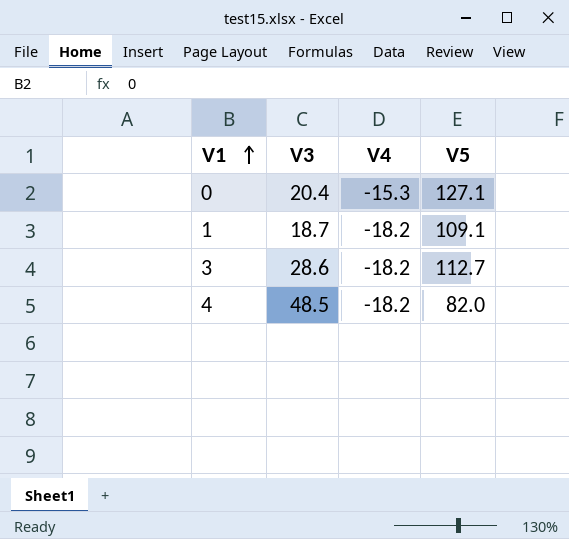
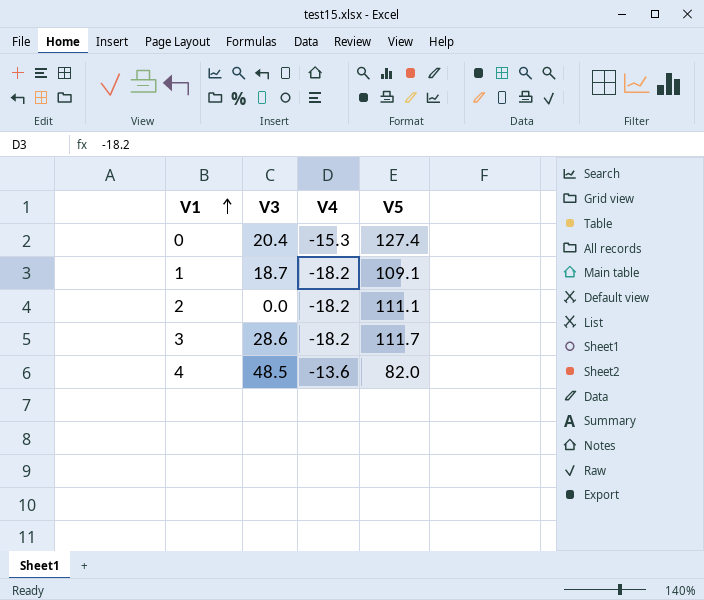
0 | V5: 127.1 -> 127.4
row 2: none -> 0.0 | -18.2 | 111.1
3 | V5: 112.7 -> 111.7
4 | V4: -18.2 -> -13.6

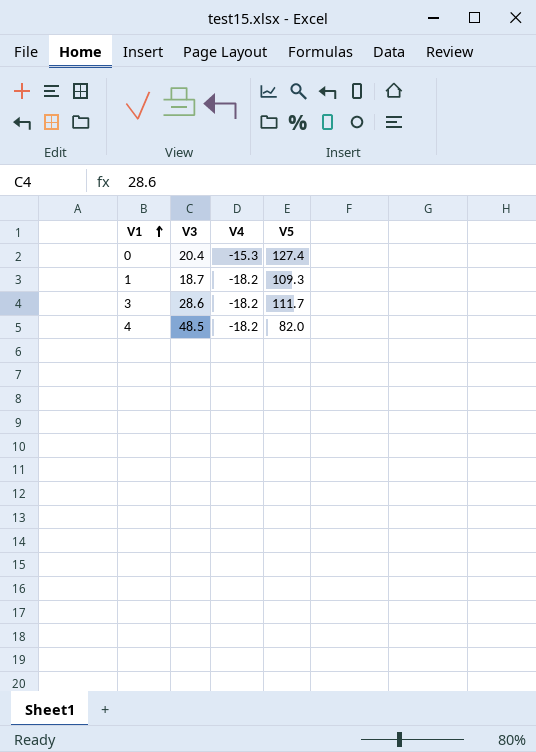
row 2: 0.0 | -18.2 | 111.1 -> none
1 | V5: 109.1 -> 109.3
4 | V4: -13.6 -> -18.2

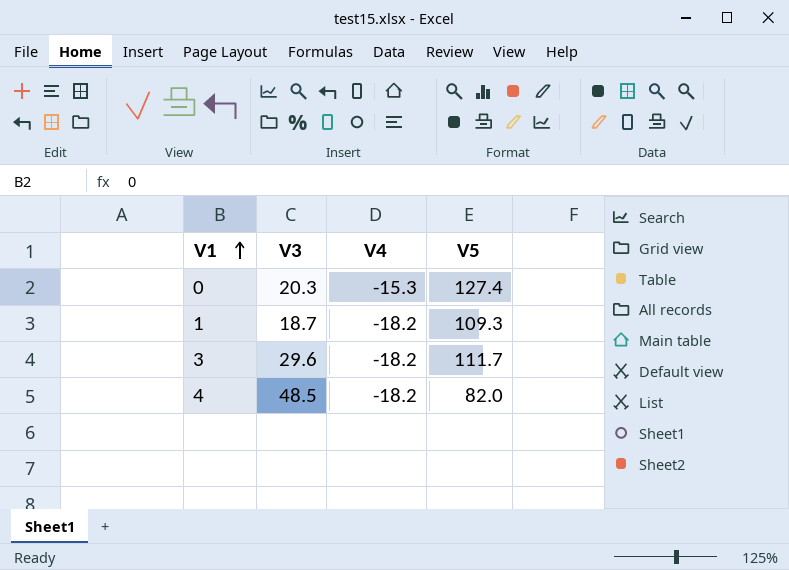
0 | V3: 20.4 -> 20.3
3 | V3: 28.6 -> 29.6

